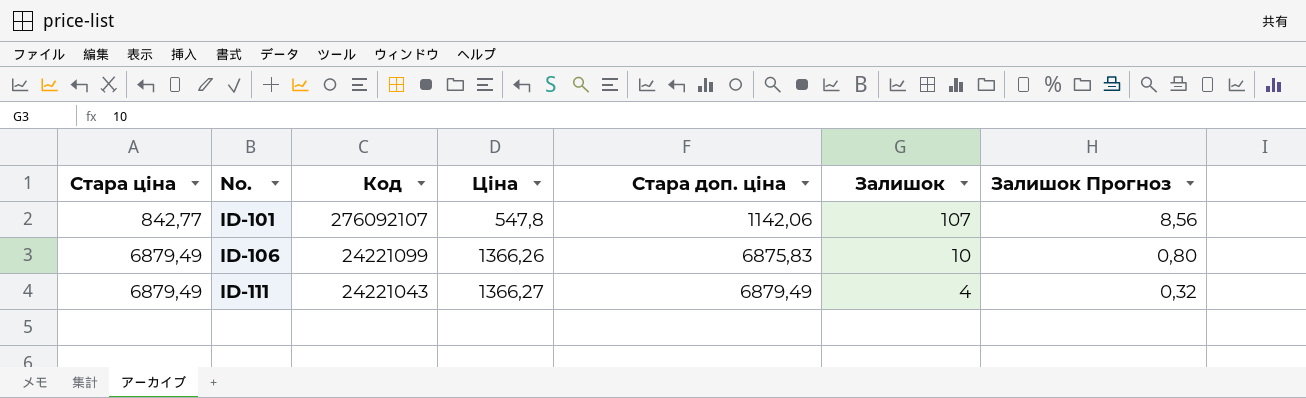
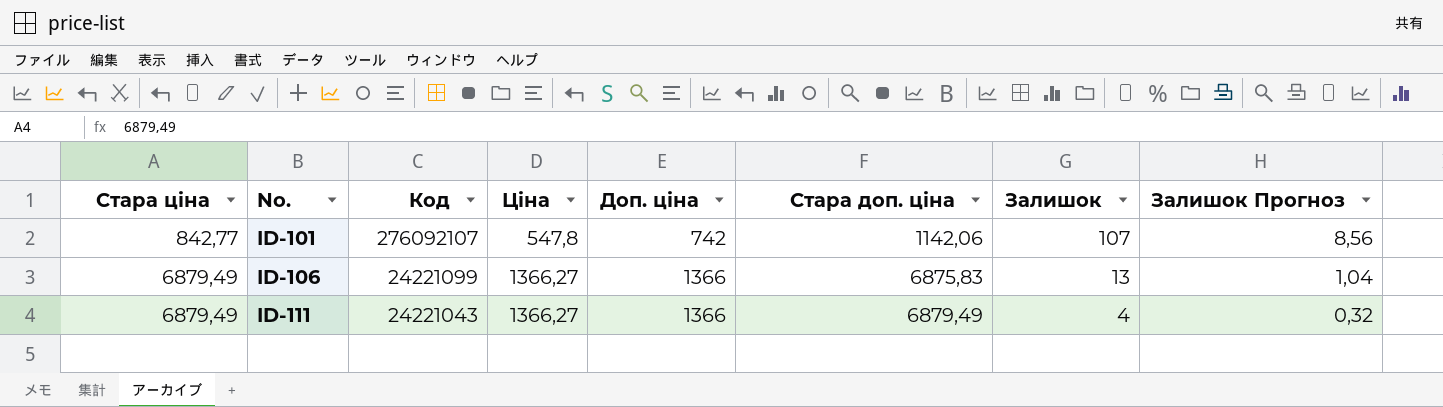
column Доп. ціна | position: none -> 5
ID-106 | Ціна: 1366,26 -> 1366,27
ID-106 | Залишок: 10 -> 13
ID-106 | Залишок Прогноз: 0,80 -> 1,04

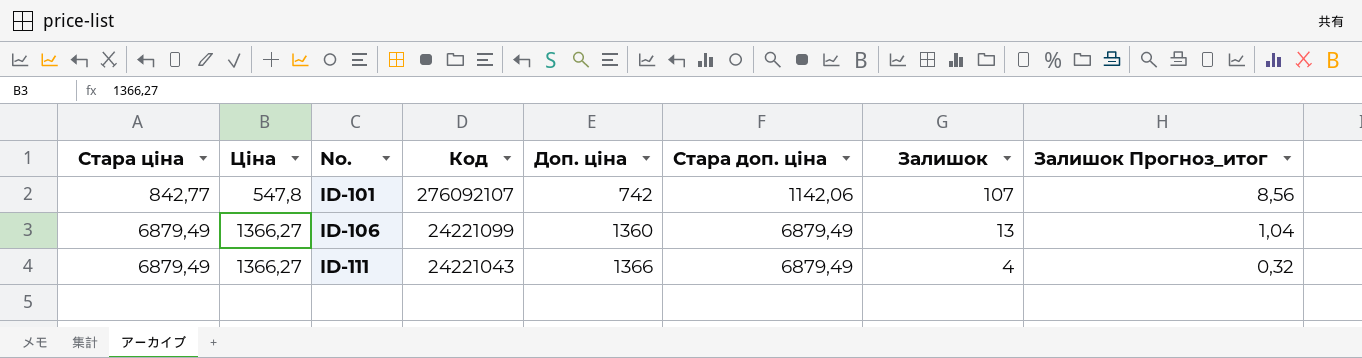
column Ціна | position: 4 -> 2
column name: Залишок Прогноз -> Залишок Прогноз_итог
ID-106 | Доп. ціна: 1366 -> 1360
ID-106 | Стара доп. ціна: 6875,83 -> 6879,49

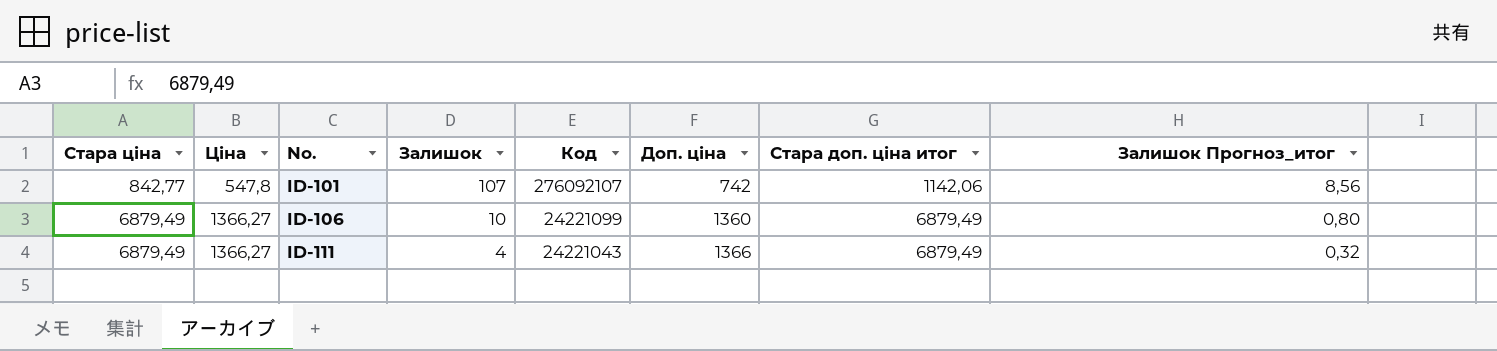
column Залишок | position: 7 -> 4
column name: Стара доп. ціна -> Стара доп. ціна итог
ID-106 | Залишок: 13 -> 10
ID-106 | Залишок Прогноз_итог: 1,04 -> 0,80

